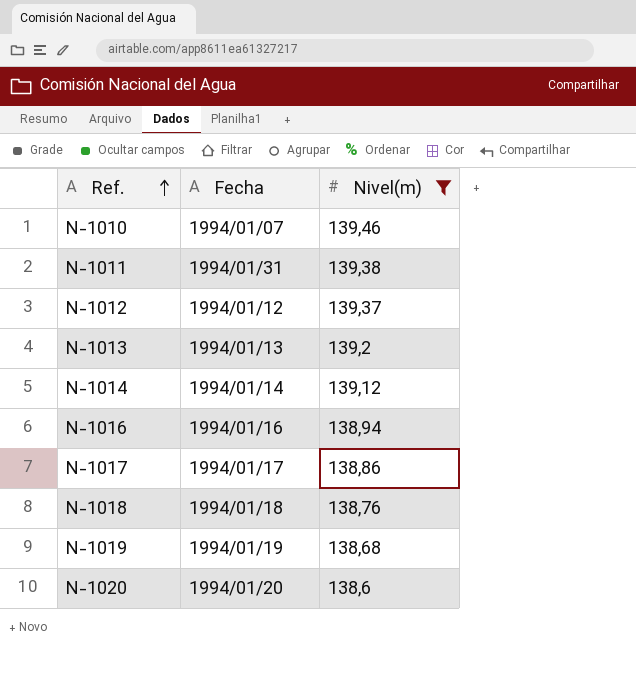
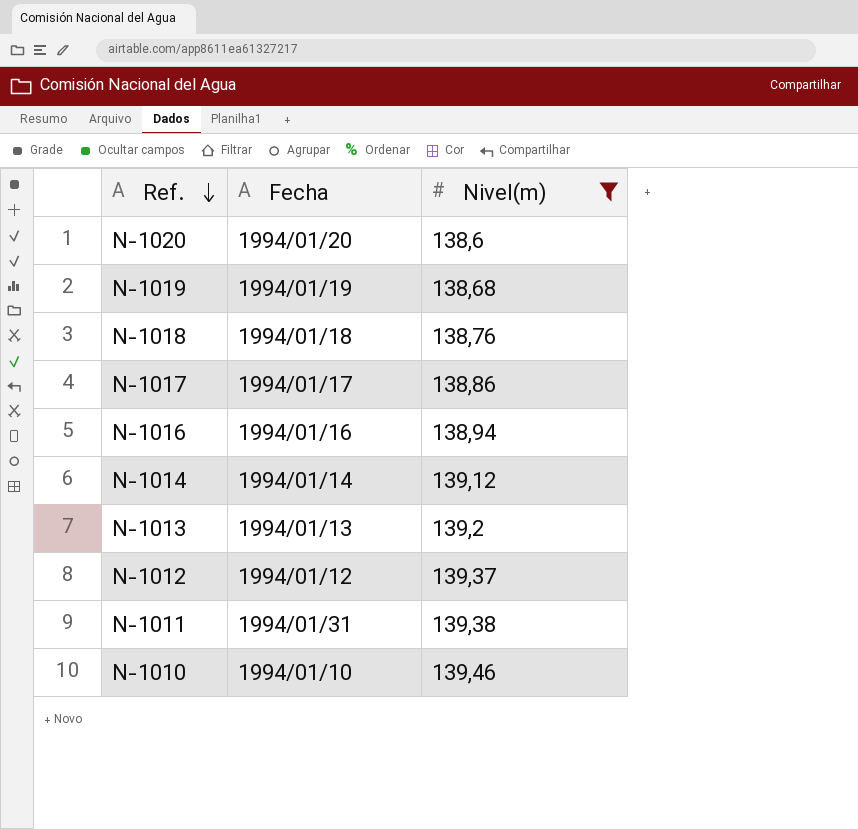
row order: Ref. ascending -> Ref. descending
N-1010 | Fecha: 1994/01/07 -> 1994/01/10

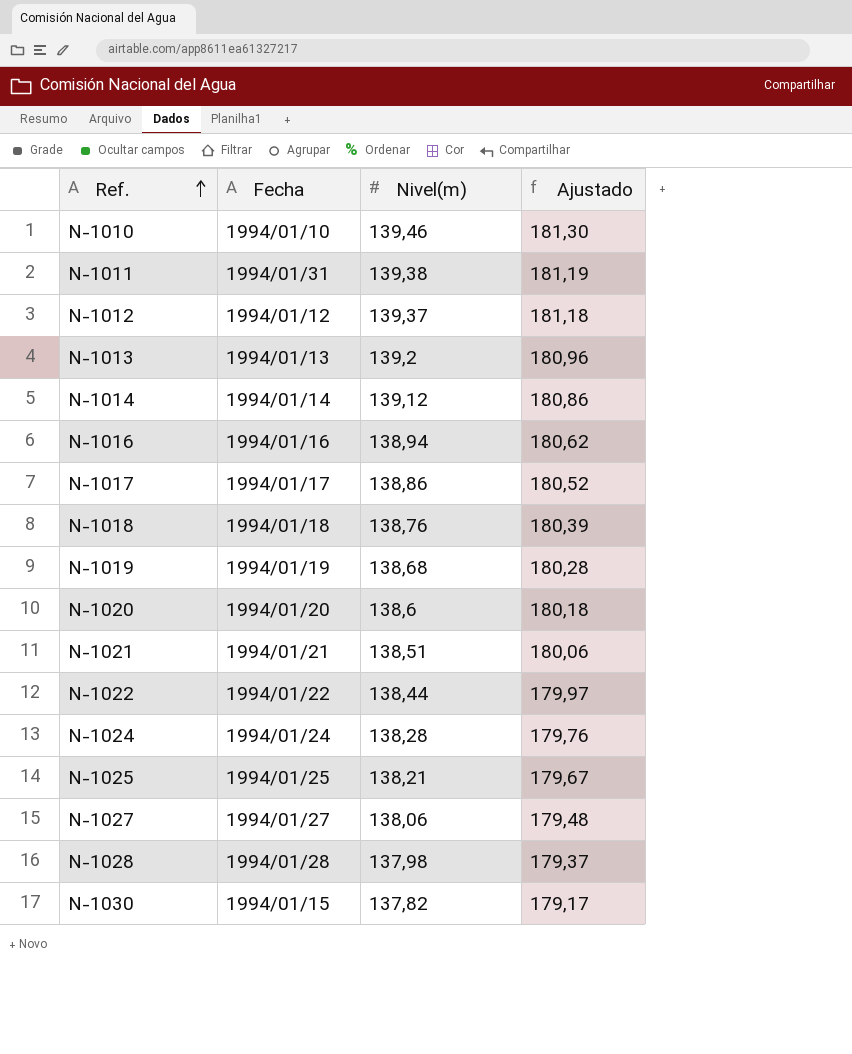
filter: Nivel(m) >= 138,6 -> none
row order: Ref. descending -> Ref. ascending
column Ajustado | formula: none -> [Nivel(m)] * 1,3

